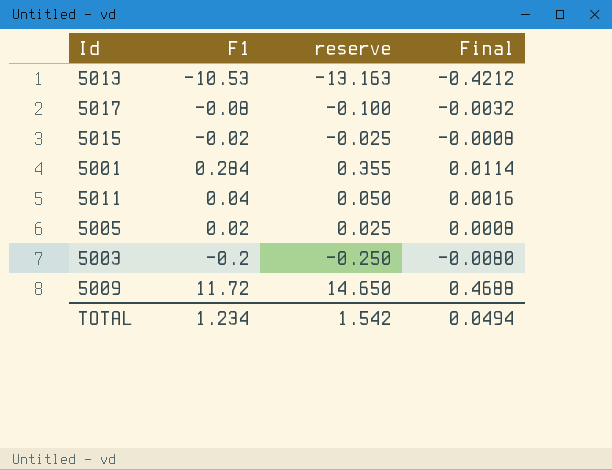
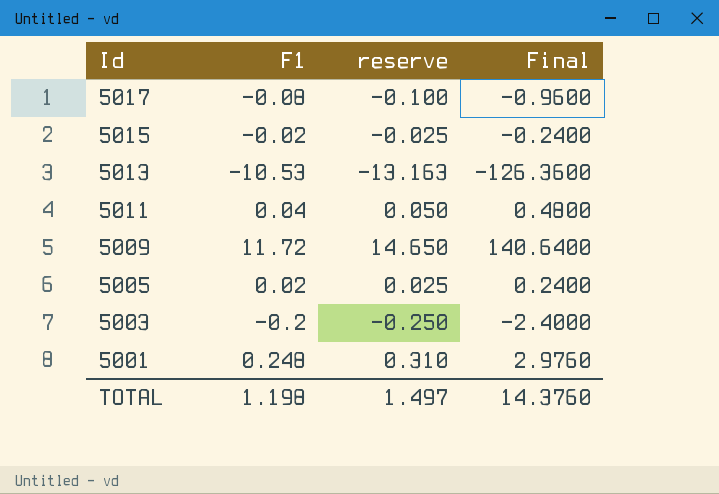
row order: none -> Id descending
column Final | formula: [F1] * 0.04 -> [F1] * 12
5001 | F1: 0.284 -> 0.248
5001 | reserve: 0.355 -> 0.310
TOTAL | F1: 1.234 -> 1.198
TOTAL | reserve: 1.542 -> 1.497
TOTAL | Final: 0.0494 -> 14.3760

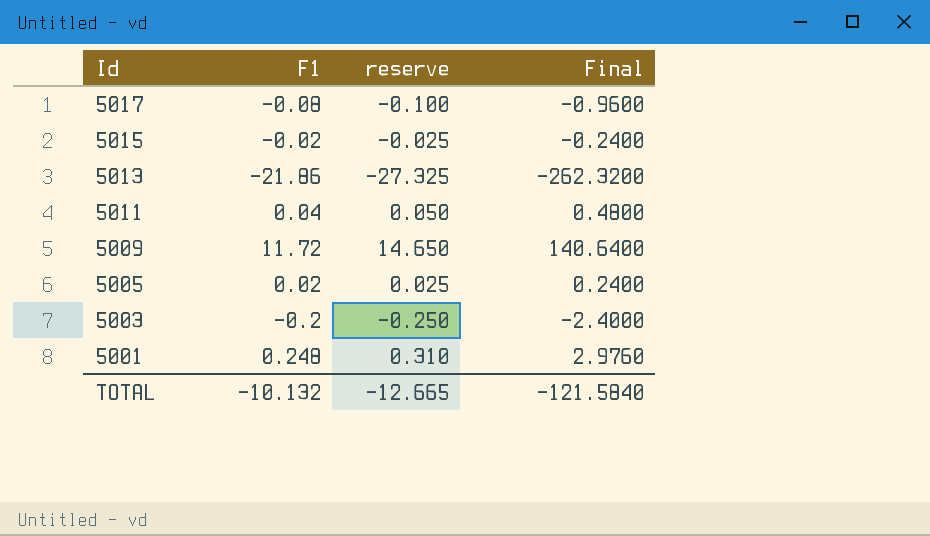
5013 | F1: -10.53 -> -21.86
5013 | reserve: -13.163 -> -27.325
5013 | Final: -126.3600 -> -262.3200
TOTAL | F1: 1.198 -> -10.132
TOTAL | reserve: 1.497 -> -12.665
TOTAL | Final: 14.3760 -> -121.5840

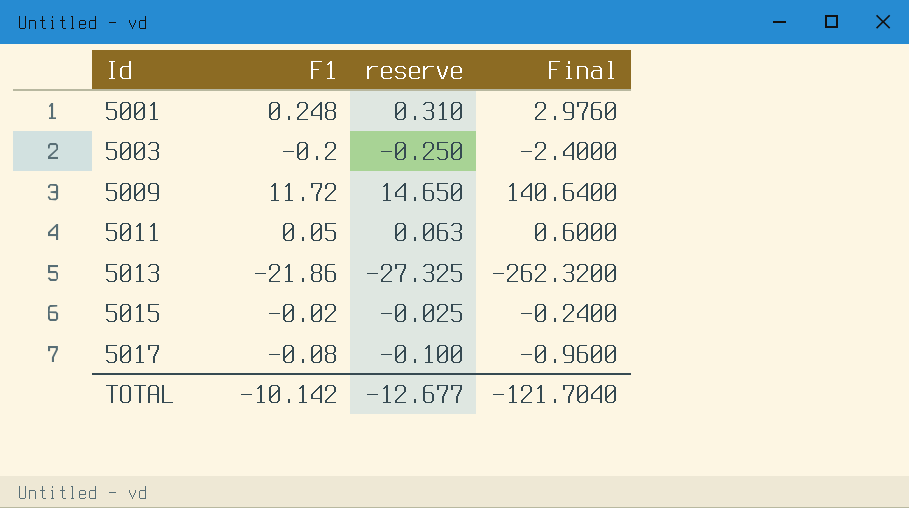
row order: Id descending -> Id ascending
row 5005: 0.02 | 0.025 | 0.2400 -> none
5011 | F1: 0.04 -> 0.05
5011 | reserve: 0.050 -> 0.063
5011 | Final: 0.4800 -> 0.6000
TOTAL | F1: -10.132 -> -10.142
TOTAL | reserve: -12.665 -> -12.677
TOTAL | Final: -121.5840 -> -121.7040

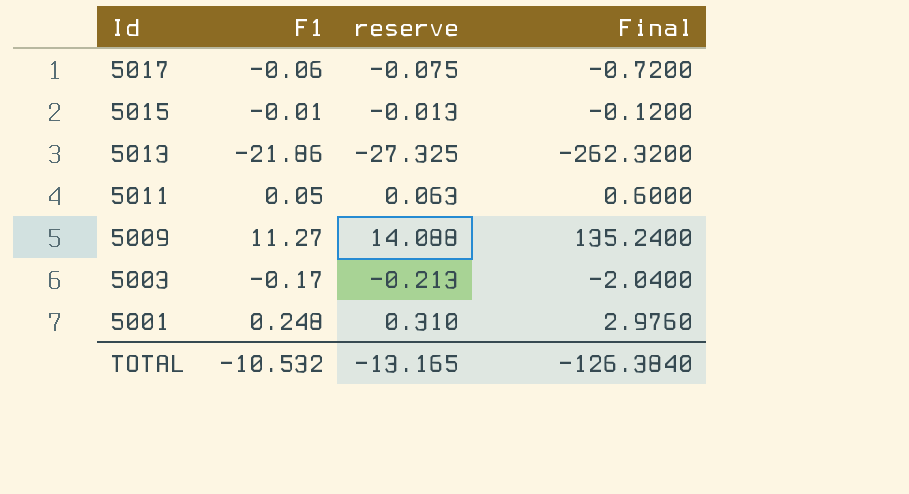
row order: Id ascending -> Id descending
5017 | F1: -0.08 -> -0.06
5017 | reserve: -0.100 -> -0.075
5017 | Final: -0.9600 -> -0.7200
5015 | F1: -0.02 -> -0.01
5015 | reserve: -0.025 -> -0.013
5015 | Final: -0.2400 -> -0.1200
5009 | F1: 11.72 -> 11.27
5009 | reserve: 14.650 -> 14.088
5009 | Final: 140.6400 -> 135.2400
5003 | F1: -0.2 -> -0.17
5003 | reserve: -0.250 -> -0.213
5003 | Final: -2.4000 -> -2.0400
TOTAL | F1: -10.142 -> -10.532
TOTAL | reserve: -12.677 -> -13.165
TOTAL | Final: -121.7040 -> -126.3840

